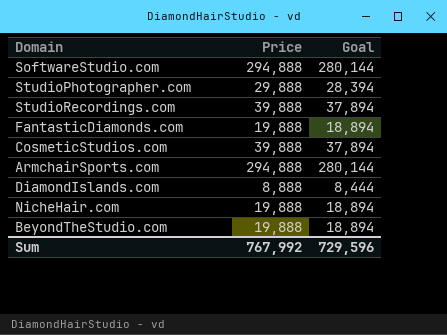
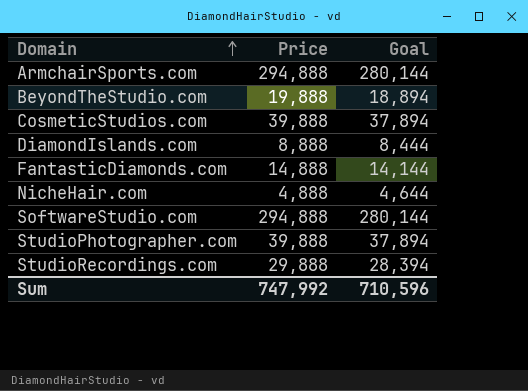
row order: none -> Domain ascending
FantasticDiamonds.com | Price: 19,888 -> 14,888
FantasticDiamonds.com | Goal: 18,894 -> 14,144
NicheHair.com | Price: 19,888 -> 4,888
NicheHair.com | Goal: 18,894 -> 4,644
StudioPhotographer.com | Price: 29,888 -> 39,888
StudioPhotographer.com | Goal: 28,394 -> 37,894
StudioRecordings.com | Price: 39,888 -> 29,888
StudioRecordings.com | Goal: 37,894 -> 28,394
Sum | Price: 767,992 -> 747,992
Sum | Goal: 729,596 -> 710,596

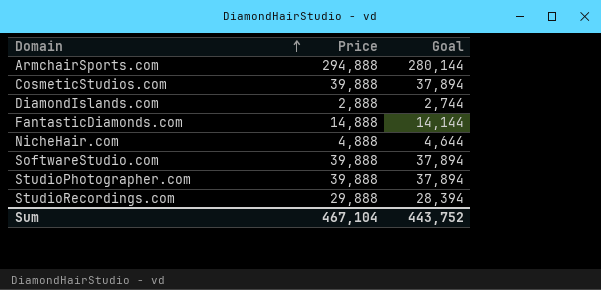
row BeyondTheStudio.com: 19,888 | 18,894 -> none
DiamondIslands.com | Price: 8,888 -> 2,888
DiamondIslands.com | Goal: 8,444 -> 2,744
SoftwareStudio.com | Price: 294,888 -> 39,888
SoftwareStudio.com | Goal: 280,144 -> 37,894
Sum | Price: 747,992 -> 467,104
Sum | Goal: 710,596 -> 443,752

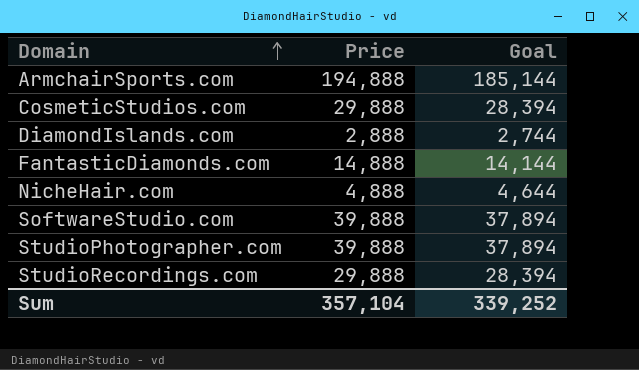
ArmchairSports.com | Price: 294,888 -> 194,888
ArmchairSports.com | Goal: 280,144 -> 185,144
CosmeticStudios.com | Price: 39,888 -> 29,888
CosmeticStudios.com | Goal: 37,894 -> 28,394
Sum | Price: 467,104 -> 357,104
Sum | Goal: 443,752 -> 339,252

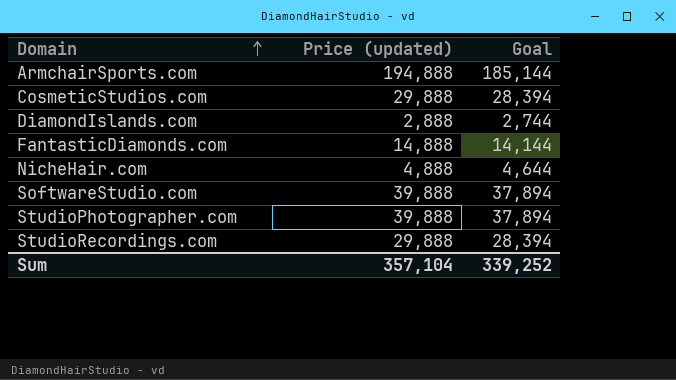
column name: Price -> Price (updated)

